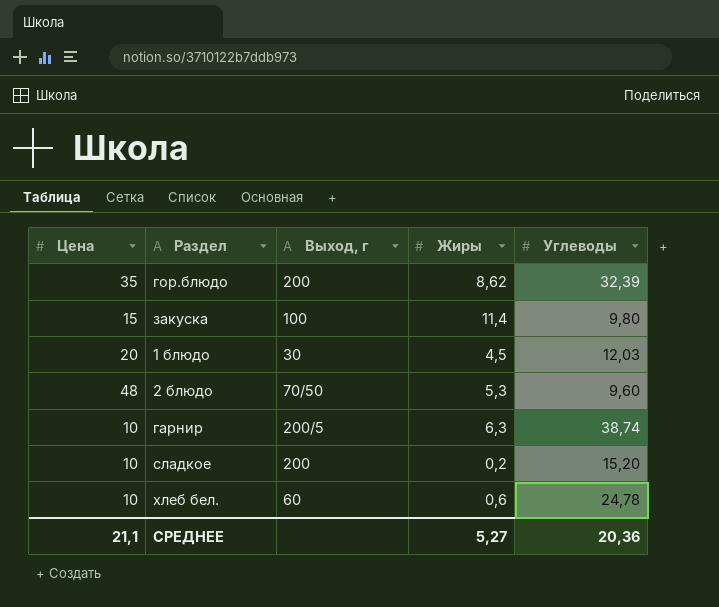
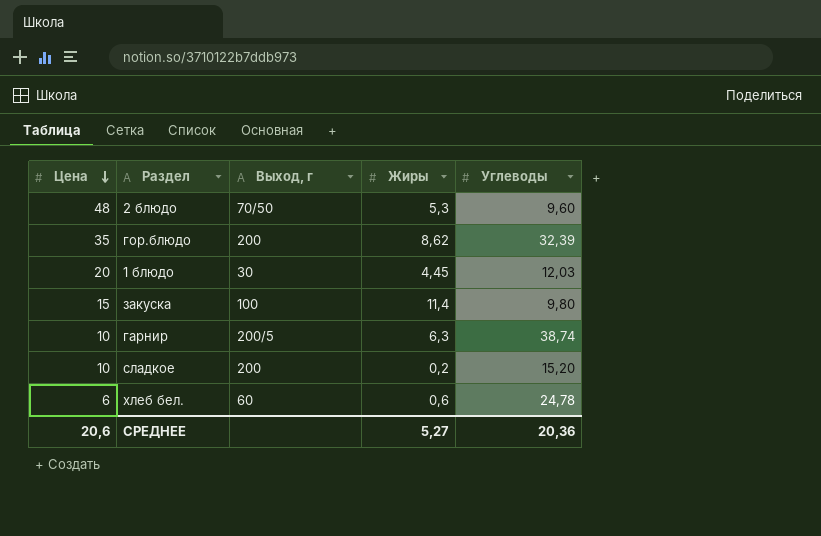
row order: none -> Цена descending
1 блюдо | Жиры: 4,5 -> 4,45
хлеб бел. | Цена: 10 -> 6
СРЕДНЕЕ | Цена: 21,1 -> 20,6

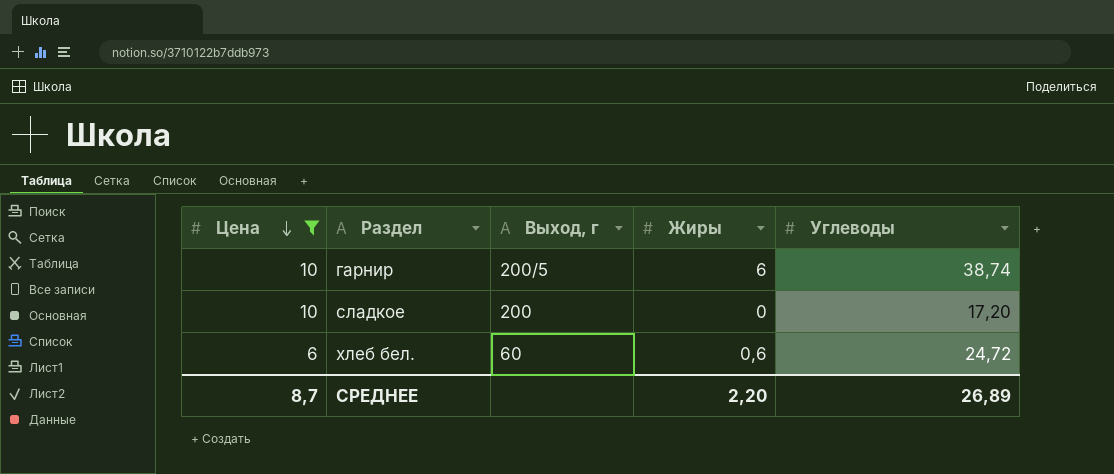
filter: none -> Цена <= 10
гарнир | Жиры: 6,3 -> 6
сладкое | Жиры: 0,2 -> 0
сладкое | Углеводы: 15,20 -> 17,20
хлеб бел. | Углеводы: 24,78 -> 24,72
СРЕДНЕЕ | Цена: 20,6 -> 8,7
СРЕДНЕЕ | Жиры: 5,27 -> 2,20
СРЕДНЕЕ | Углеводы: 20,36 -> 26,89

